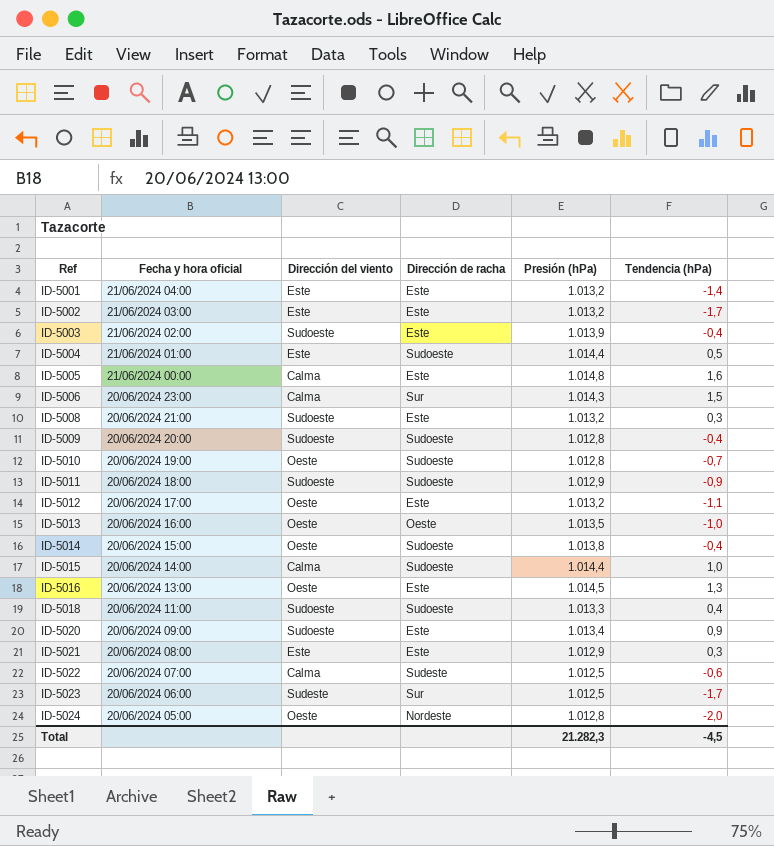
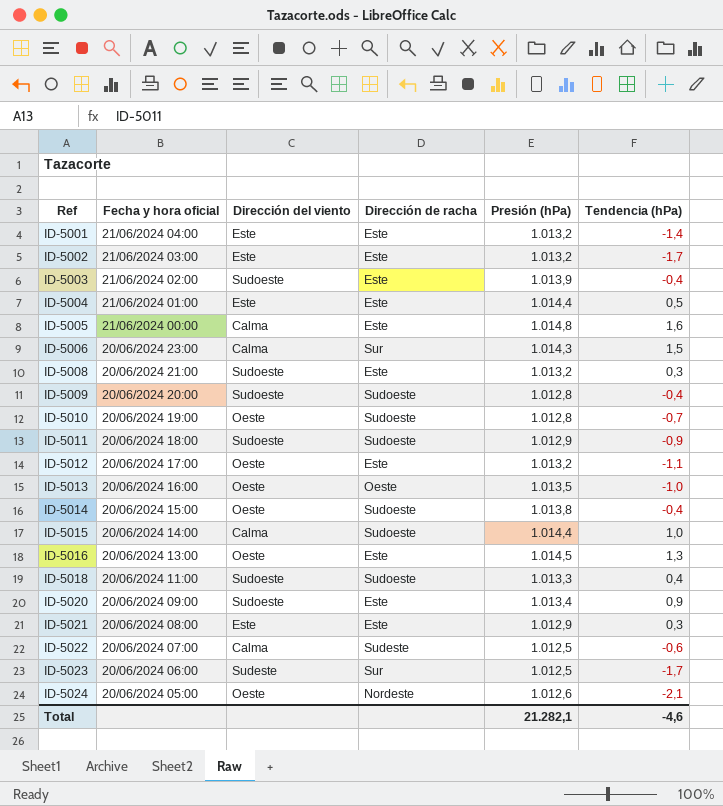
ID-5004 | Dirección de racha: Sudoeste -> Este
ID-5024 | Presión (hPa): 1.012,8 -> 1.012,6
ID-5024 | Tendencia (hPa): -2,0 -> -2,1
Total | Presión (hPa): 21.282,3 -> 21.282,1
Total | Tendencia (hPa): -4,5 -> -4,6

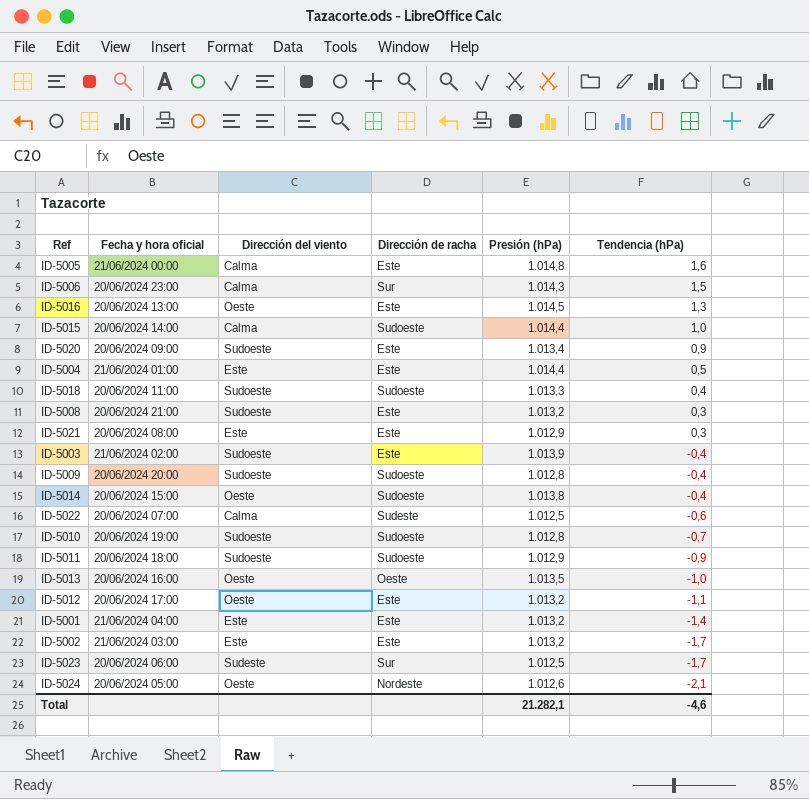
row order: Ref ascending -> Tendencia (hPa) descending
ID-5010 | Dirección del viento: Oeste -> Sudoeste

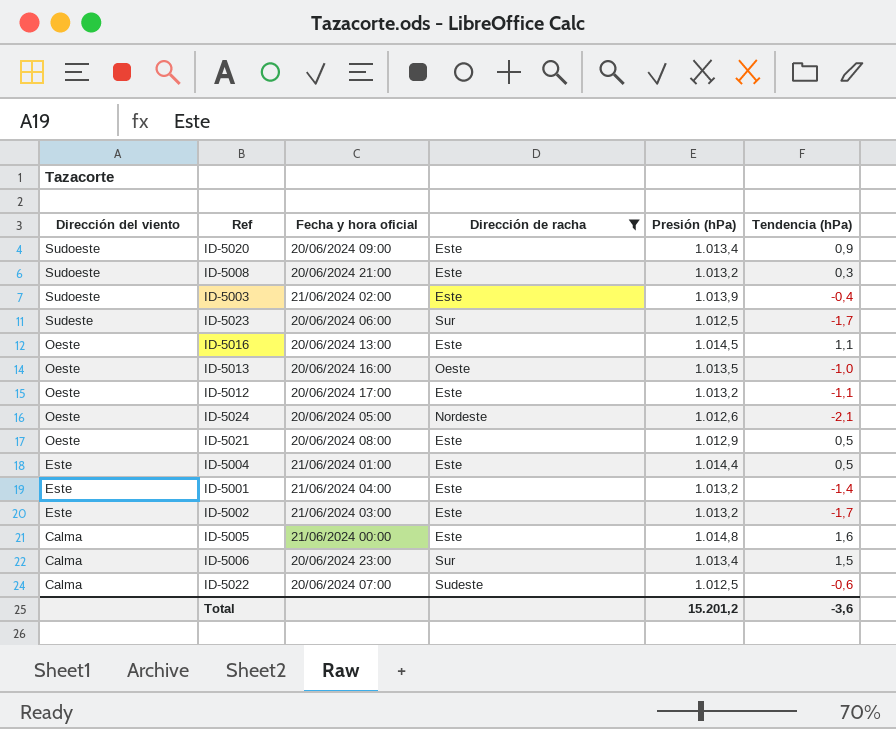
filter: none -> Dirección de racha != Sudoeste
row order: Tendencia (hPa) descending -> Dirección del viento descending
column Dirección del viento | position: 3 -> 1
ID-5016 | Tendencia (hPa): 1,3 -> 1,1
ID-5021 | Dirección del viento: Este -> Oeste
ID-5021 | Tendencia (hPa): 0,3 -> 0,5
ID-5006 | Presión (hPa): 1.014,3 -> 1.013,4
Total | Presión (hPa): 21.282,1 -> 15.201,2
Total | Tendencia (hPa): -4,6 -> -3,6

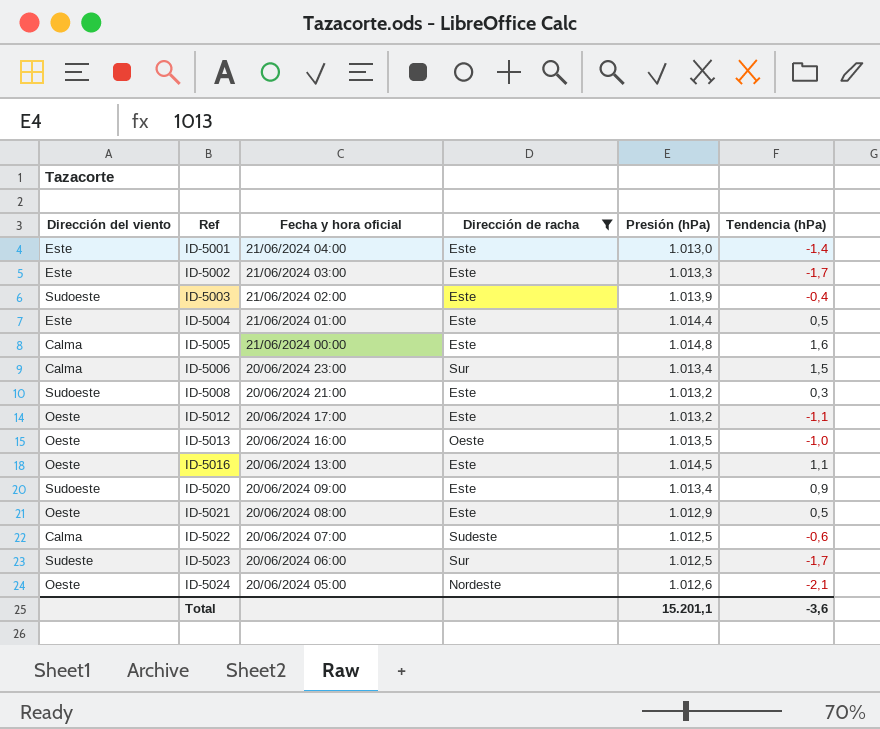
row order: Dirección del viento descending -> Ref ascending
ID-5001 | Presión (hPa): 1.013,2 -> 1.013,0
ID-5002 | Presión (hPa): 1.013,2 -> 1.013,3
Total | Presión (hPa): 15.201,2 -> 15.201,1

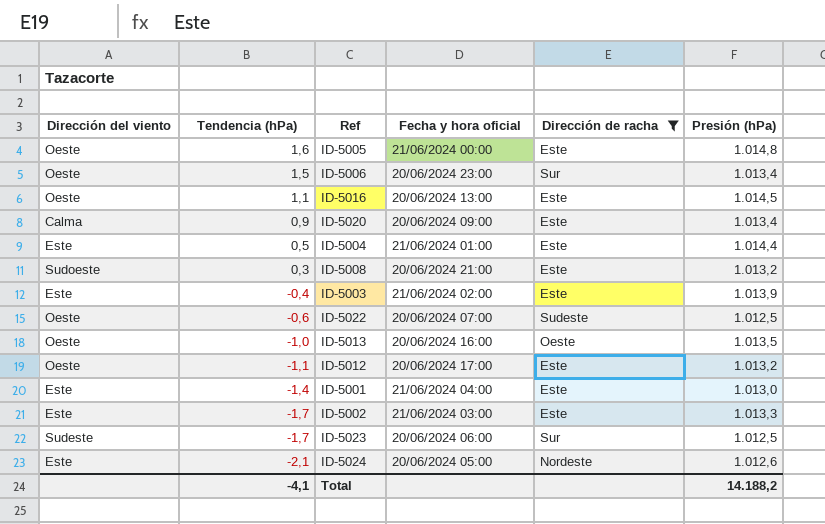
row order: Ref ascending -> Tendencia (hPa) descending
column Tendencia (hPa) | position: 6 -> 2
row ID-5021: Oeste | 20/06/2024 08:00 | Este | 1.012,9 | 0,5 -> none
ID-5005 | Dirección del viento: Calma -> Oeste
ID-5006 | Dirección del viento: Calma -> Oeste
ID-5020 | Dirección del viento: Sudoeste -> Calma
ID-5003 | Dirección del viento: Sudoeste -> Este
ID-5022 | Dirección del viento: Calma -> Oeste
ID-5024 | Dirección del viento: Oeste -> Este
Total | Tendencia (hPa): -3,6 -> -4,1
Total | Presión (hPa): 15.201,1 -> 14.188,2

